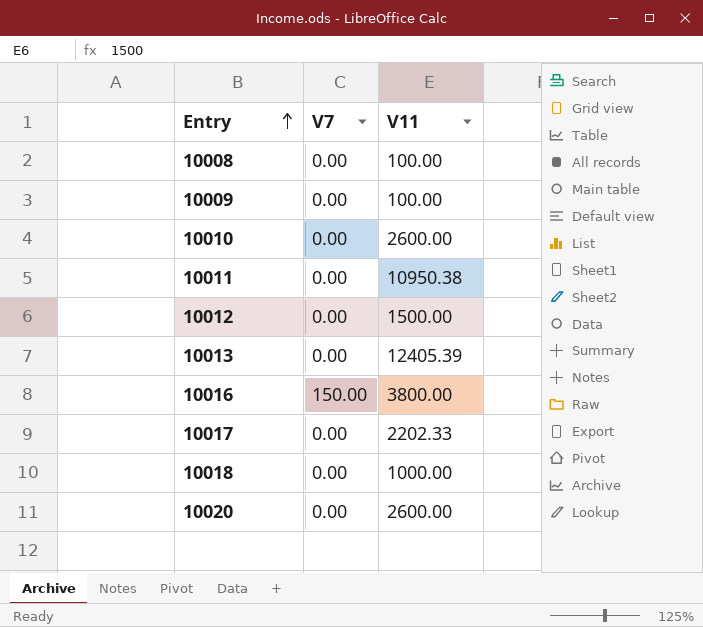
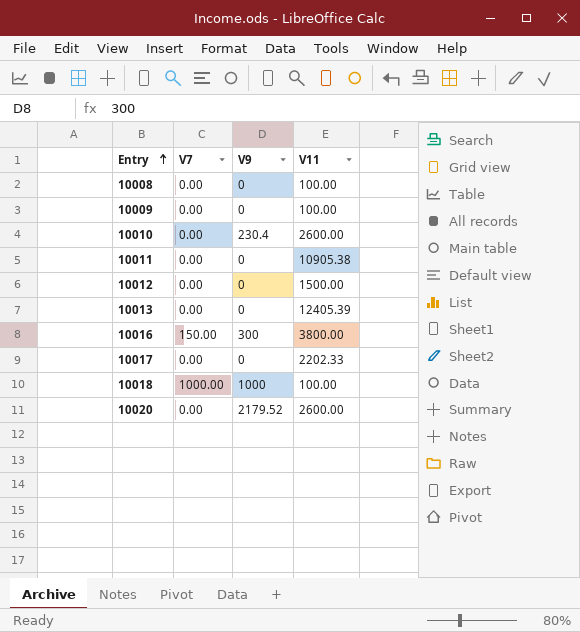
column V9 | position: none -> 3
10011 | V11: 10950.38 -> 10905.38
10018 | V7: 0.00 -> 1000.00
10018 | V11: 1000.00 -> 100.00

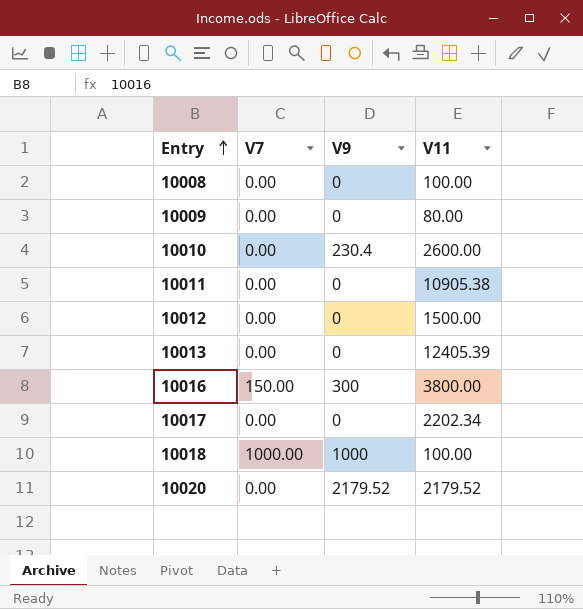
10009 | V11: 100.00 -> 80.00
10017 | V11: 2202.33 -> 2202.34
10020 | V11: 2600.00 -> 2179.52

